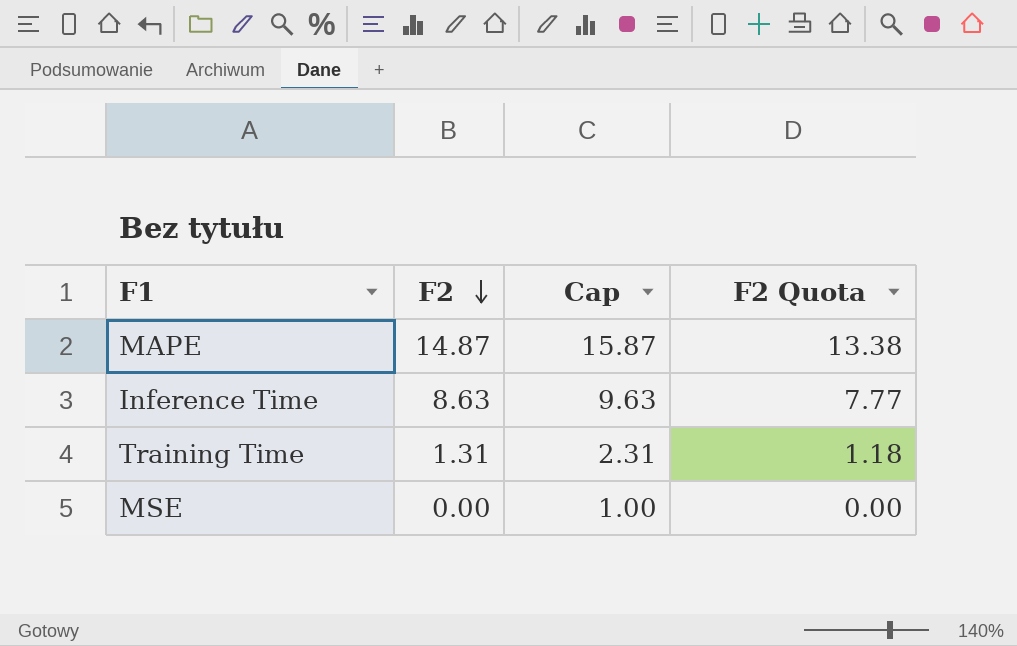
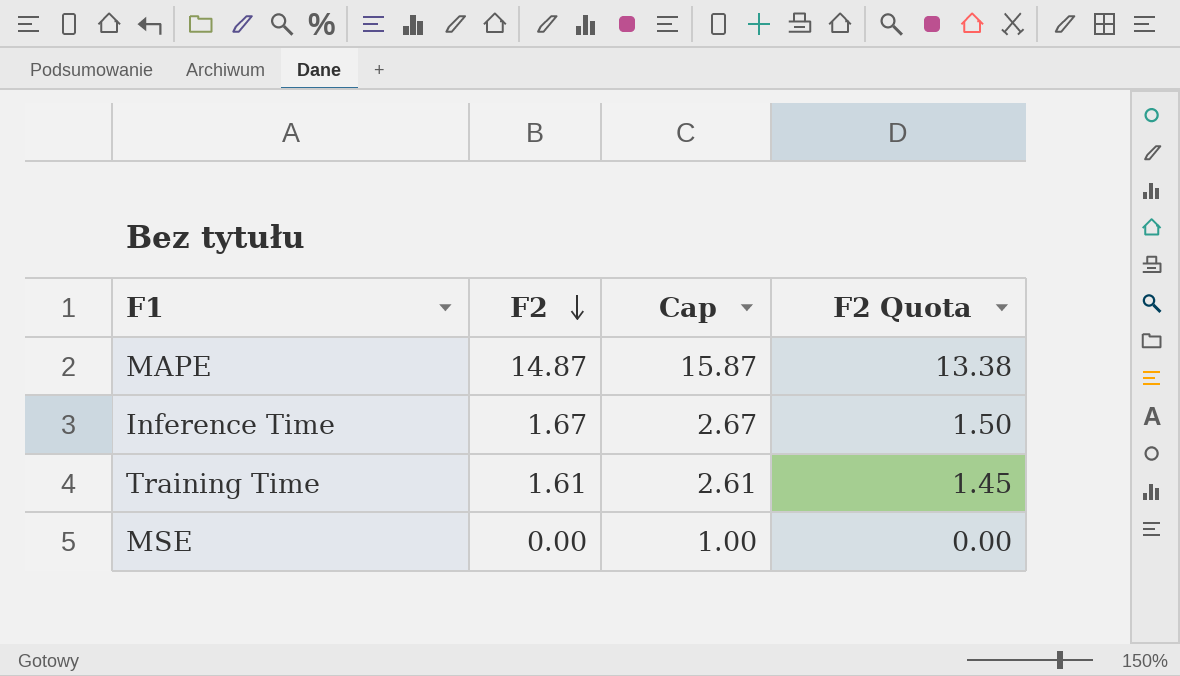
Inference Time | F2: 8.63 -> 1.67
Inference Time | Cap: 9.63 -> 2.67
Inference Time | F2 Quota: 7.77 -> 1.50
Training Time | F2: 1.31 -> 1.61
Training Time | Cap: 2.31 -> 2.61
Training Time | F2 Quota: 1.18 -> 1.45

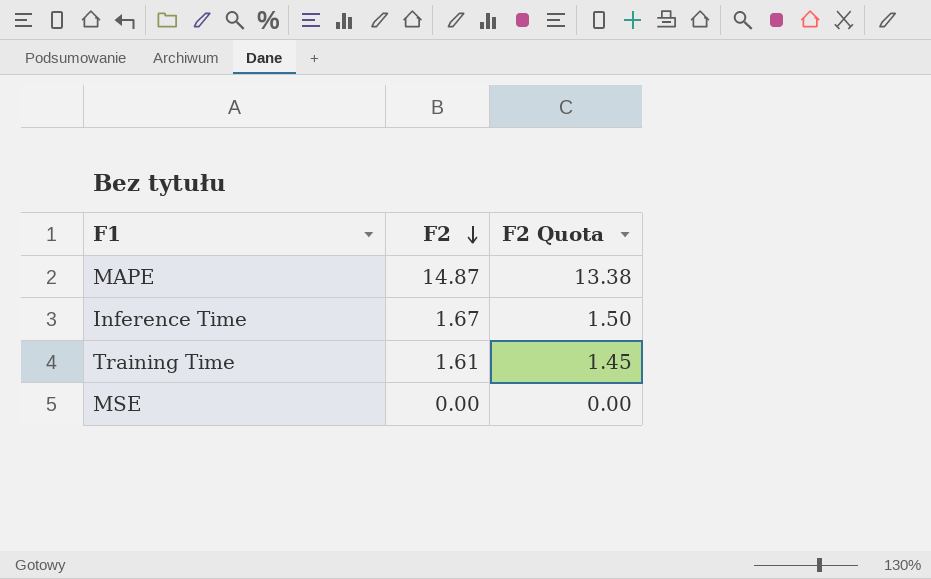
column Cap | formula: [F2] + 1 -> none

